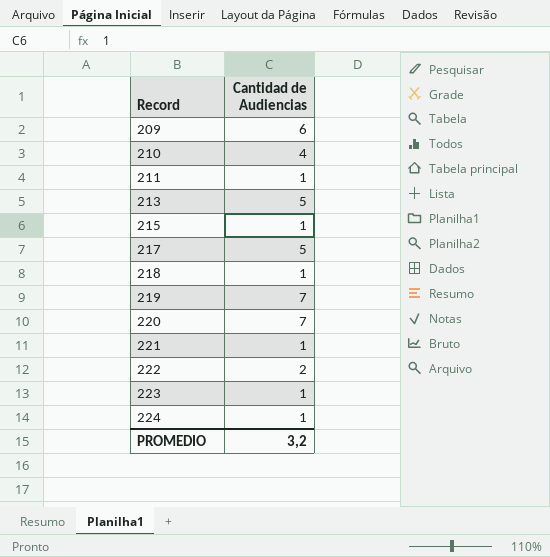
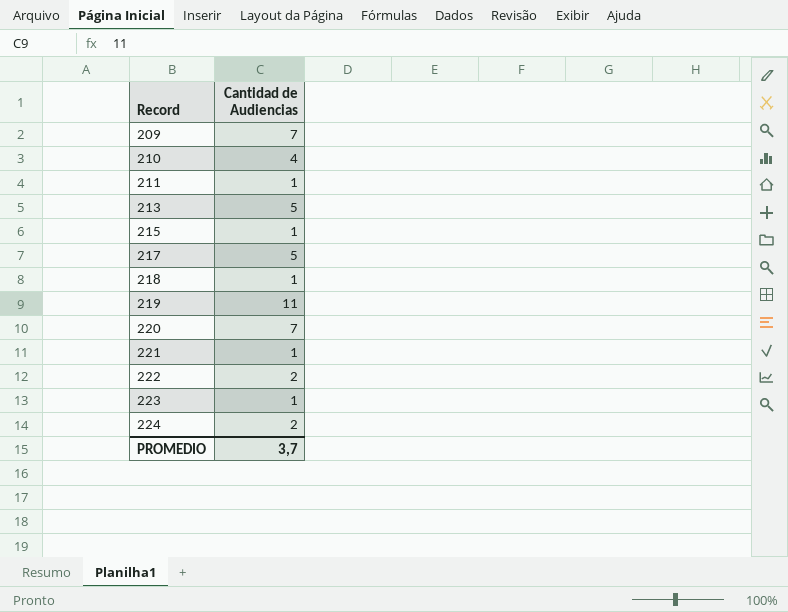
209 | Cantidad de Audiencias: 6 -> 7
219 | Cantidad de Audiencias: 7 -> 11
224 | Cantidad de Audiencias: 1 -> 2
PROMEDIO | Cantidad de Audiencias: 3,2 -> 3,7

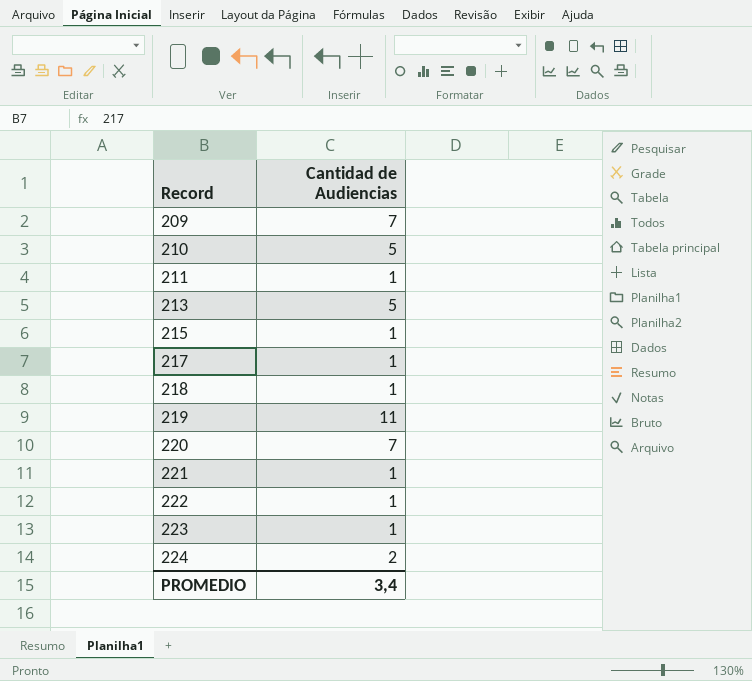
210 | Cantidad de Audiencias: 4 -> 5
217 | Cantidad de Audiencias: 5 -> 1
222 | Cantidad de Audiencias: 2 -> 1
PROMEDIO | Cantidad de Audiencias: 3,7 -> 3,4

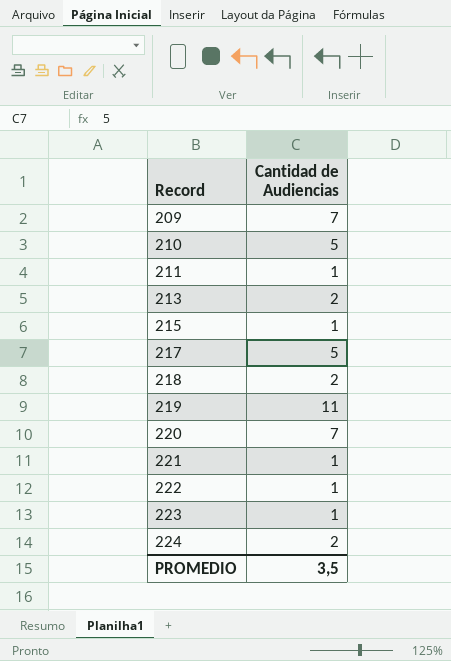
213 | Cantidad de Audiencias: 5 -> 2
217 | Cantidad de Audiencias: 1 -> 5
218 | Cantidad de Audiencias: 1 -> 2
PROMEDIO | Cantidad de Audiencias: 3,4 -> 3,5

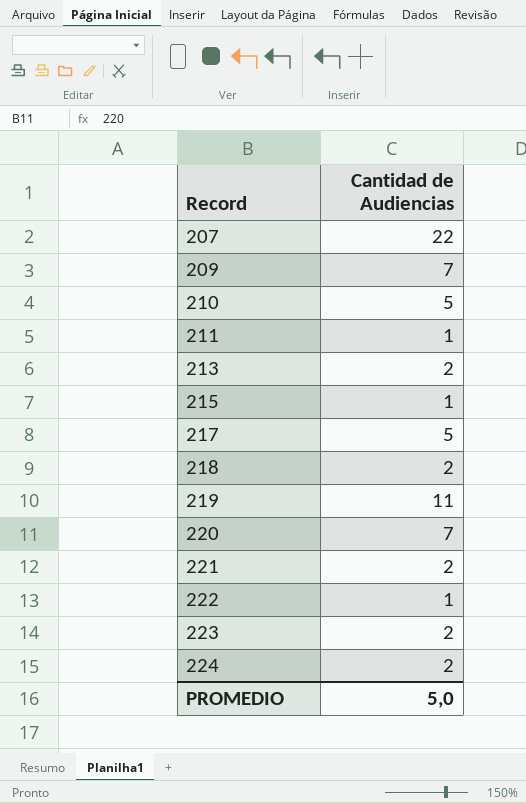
row 207: none -> 22
221 | Cantidad de Audiencias: 1 -> 2
223 | Cantidad de Audiencias: 1 -> 2
PROMEDIO | Cantidad de Audiencias: 3,5 -> 5,0

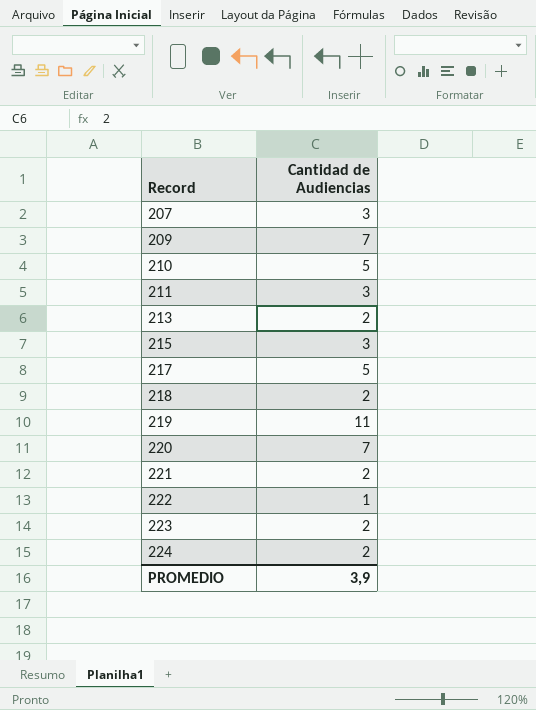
207 | Cantidad de Audiencias: 22 -> 3
211 | Cantidad de Audiencias: 1 -> 3
215 | Cantidad de Audiencias: 1 -> 3
PROMEDIO | Cantidad de Audiencias: 5,0 -> 3,9

